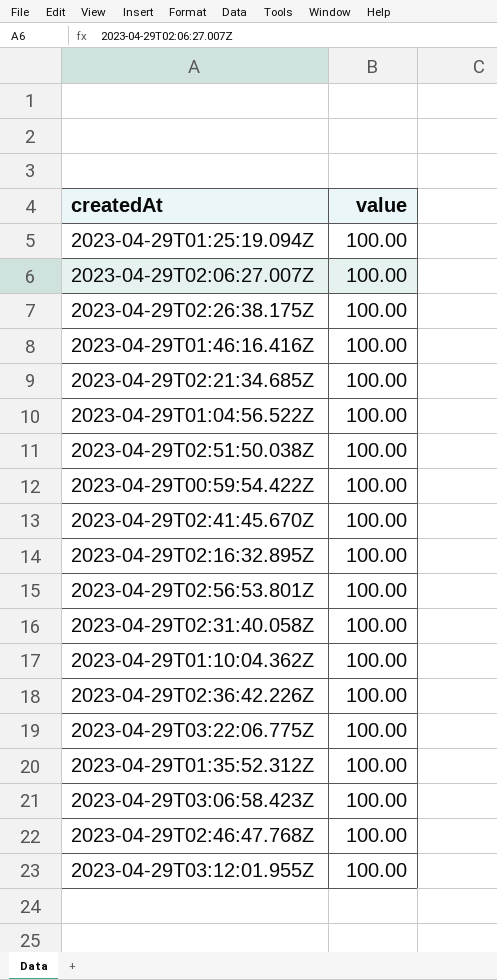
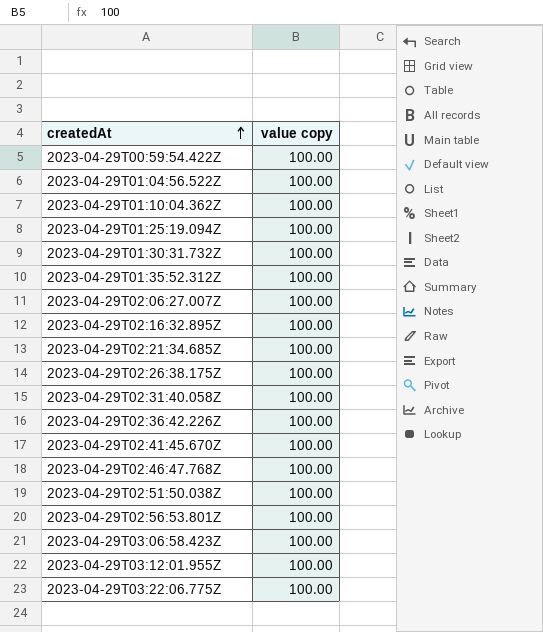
row order: none -> createdAt ascending
column name: value -> value copy
row 2023-04-29T01:46:16.416Z: 100.00 -> none
row 2023-04-29T01:30:31.732Z: none -> 100.00

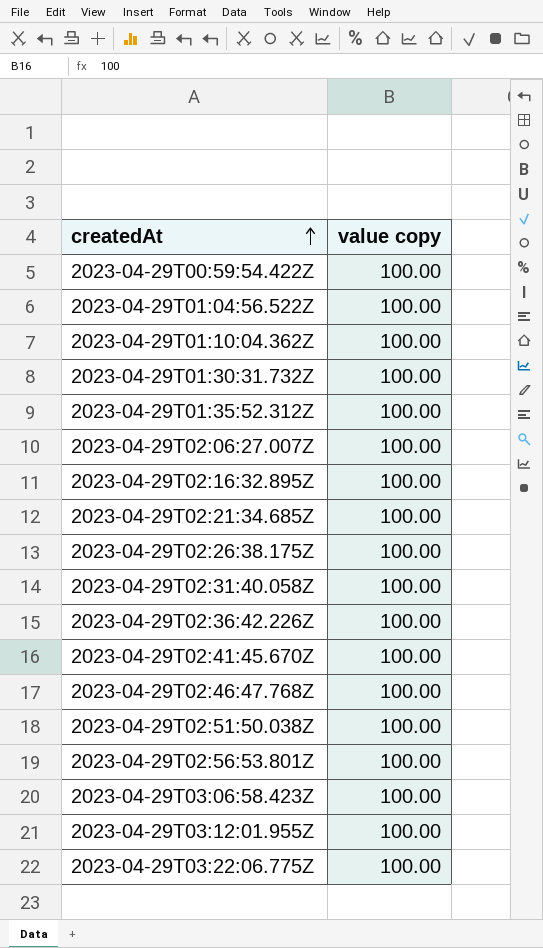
row 2023-04-29T01:25:19.094Z: 100.00 -> none

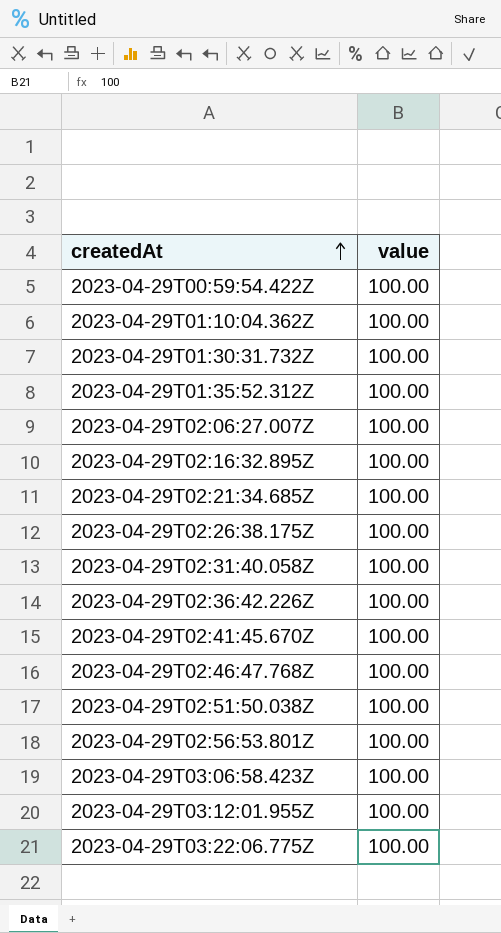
column name: value copy -> value
row 2023-04-29T01:04:56.522Z: 100.00 -> none

